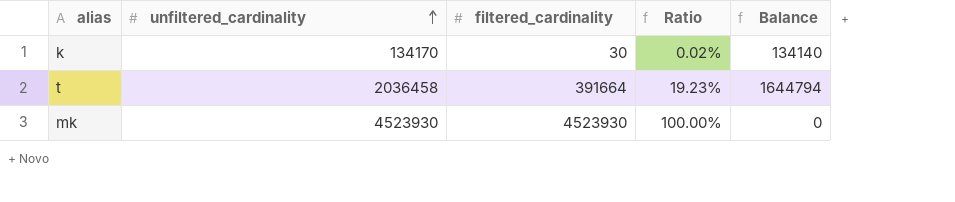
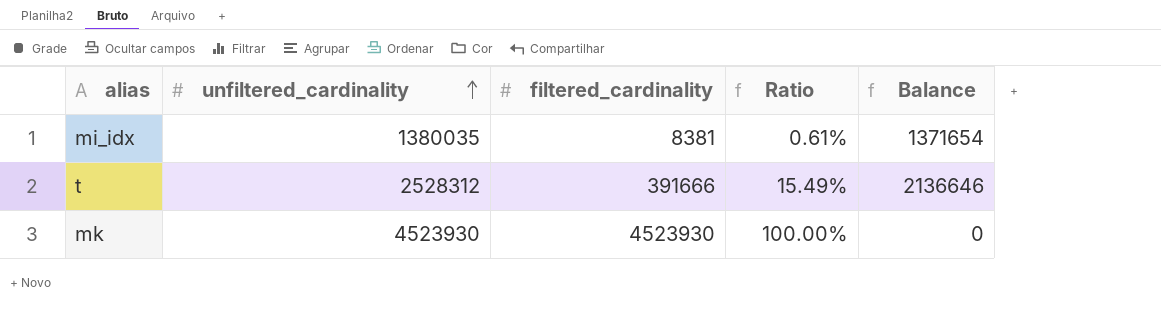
row k: 134170 | 30 | 0.02% | 134140 -> none
row mi_idx: none -> 1380035 | 8381 | 0.61% | 1371654
t | unfiltered_cardinality: 2036458 -> 2528312
t | filtered_cardinality: 391664 -> 391666
t | Ratio: 19.23% -> 15.49%
t | Balance: 1644794 -> 2136646

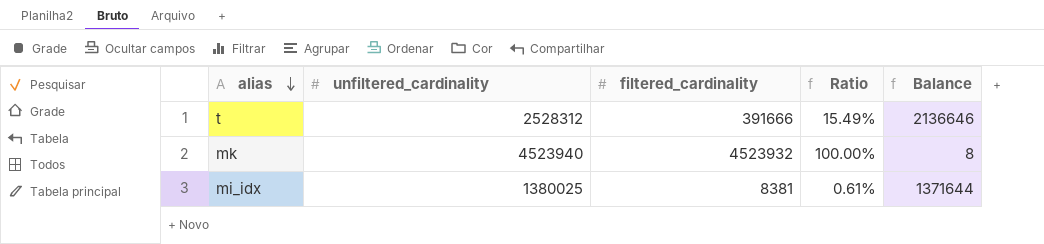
row order: unfiltered_cardinality ascending -> alias descending
mk | unfiltered_cardinality: 4523930 -> 4523940
mk | filtered_cardinality: 4523930 -> 4523932
mk | Balance: 0 -> 8
mi_idx | unfiltered_cardinality: 1380035 -> 1380025
mi_idx | Balance: 1371654 -> 1371644

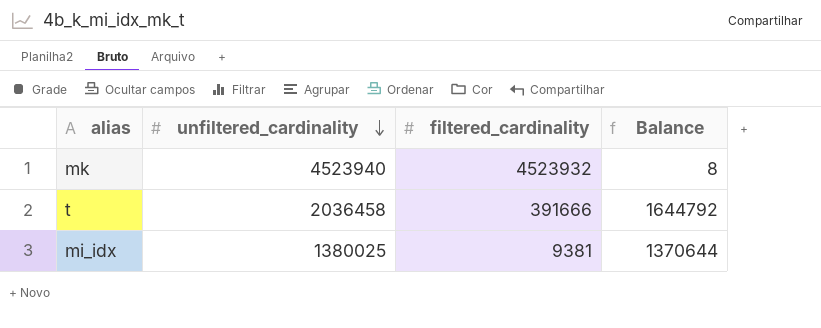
row order: alias descending -> unfiltered_cardinality descending
column Ratio | formula: [filtered_cardinality] / [unfiltered_cardinality] -> none
t | unfiltered_cardinality: 2528312 -> 2036458
t | Balance: 2136646 -> 1644792
mi_idx | filtered_cardinality: 8381 -> 9381
mi_idx | Balance: 1371644 -> 1370644

